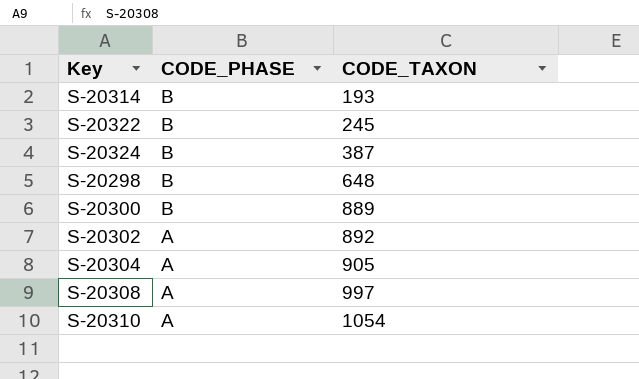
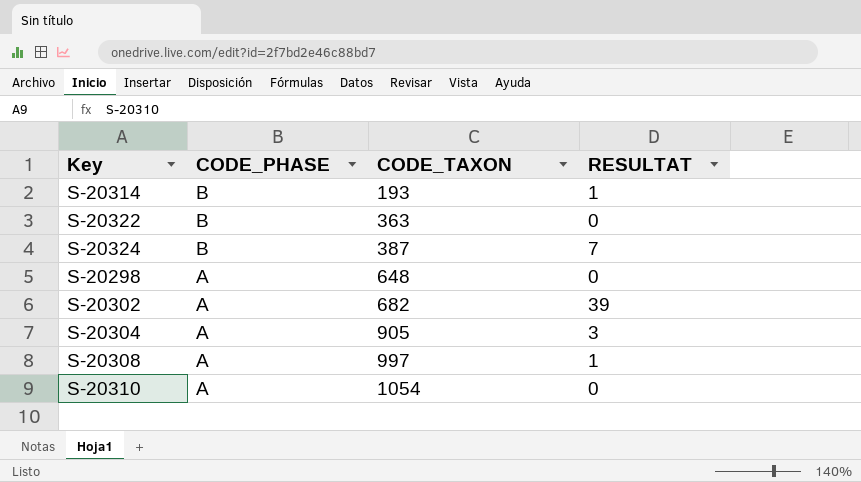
column RESULTAT | position: none -> 4
row S-20300: B | 889 -> none
S-20322 | CODE_TAXON: 245 -> 363
S-20298 | CODE_PHASE: B -> A
S-20302 | CODE_TAXON: 892 -> 682

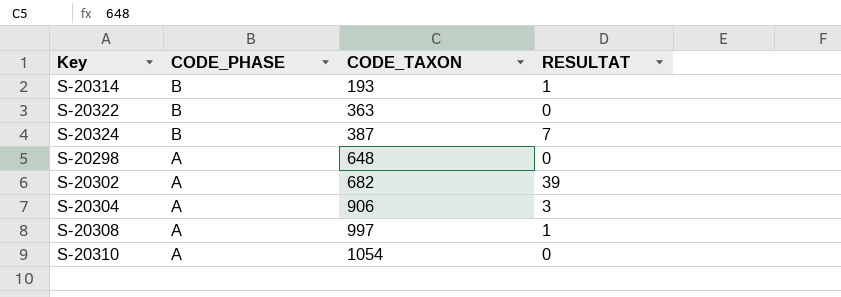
S-20304 | CODE_TAXON: 905 -> 906

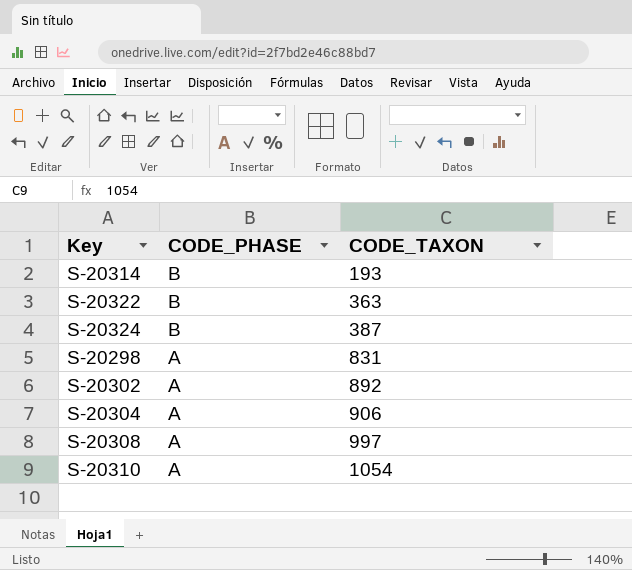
column RESULTAT | position: 4 -> none
S-20298 | CODE_TAXON: 648 -> 831
S-20302 | CODE_TAXON: 682 -> 892

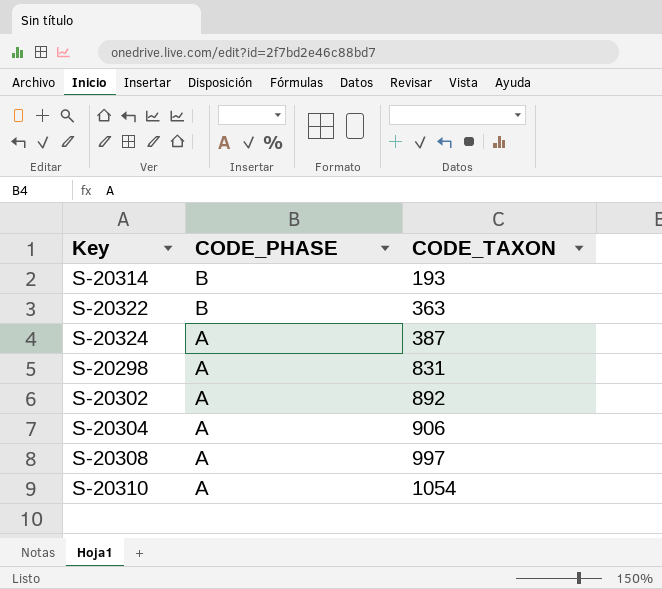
S-20324 | CODE_PHASE: B -> A

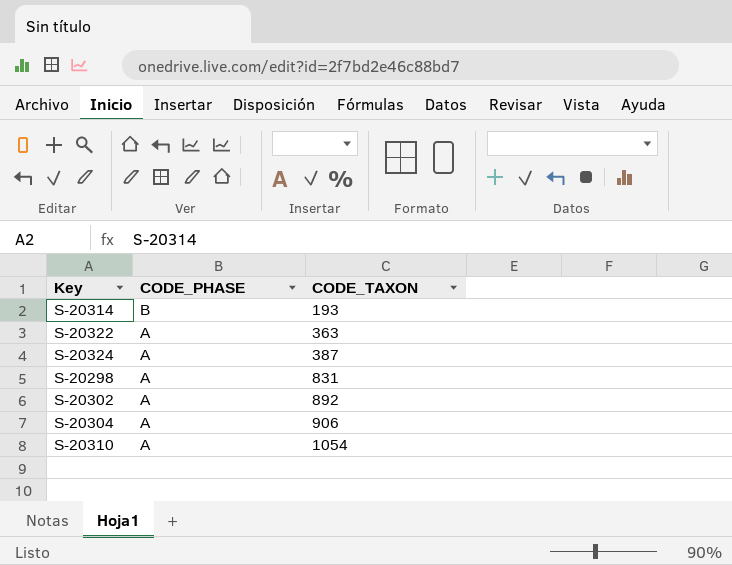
row S-20308: A | 997 -> none
S-20322 | CODE_PHASE: B -> A

